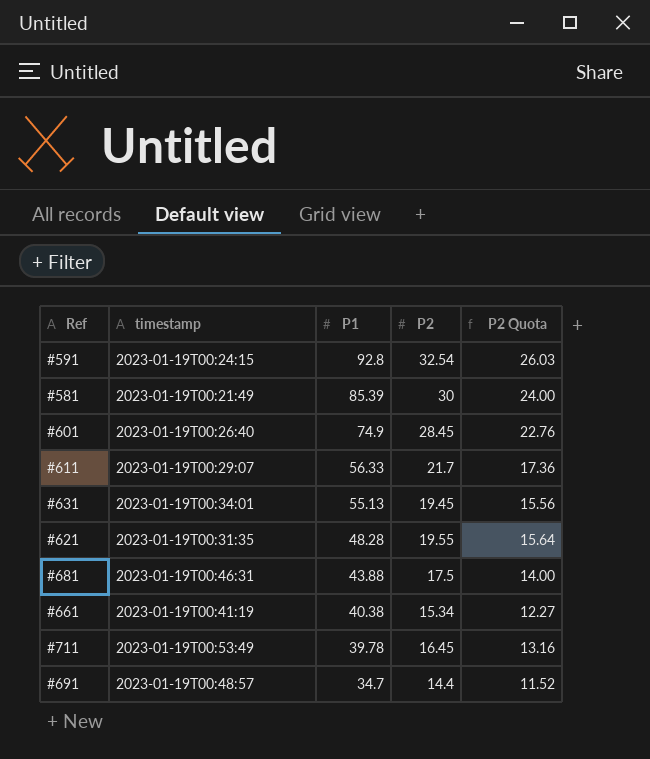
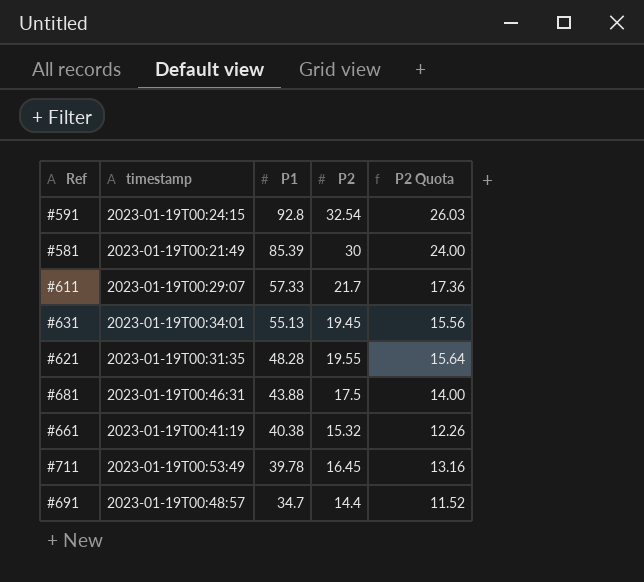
row #601: 2023-01-19T00:26:40 | 74.9 | 28.45 | 22.76 -> none
#611 | P1: 56.33 -> 57.33
#661 | P2: 15.34 -> 15.32
#661 | P2 Quota: 12.27 -> 12.26

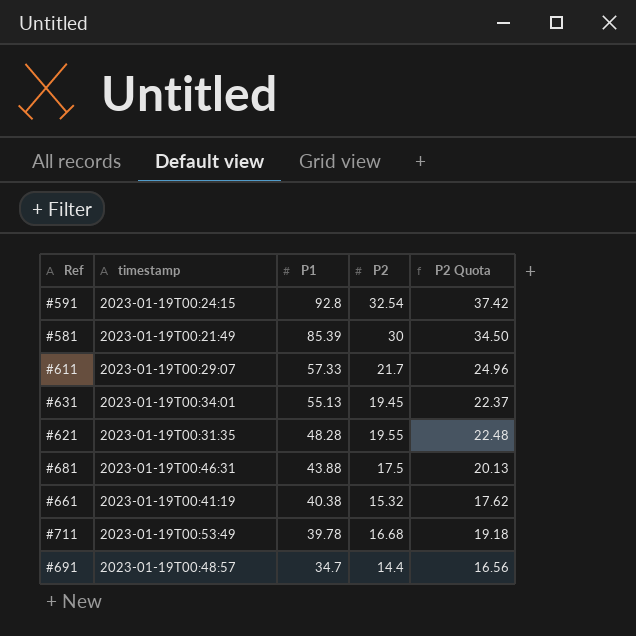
column P2 Quota | formula: [P2] * 0.8 -> [P2] * 1.15
#711 | P2: 16.45 -> 16.68

